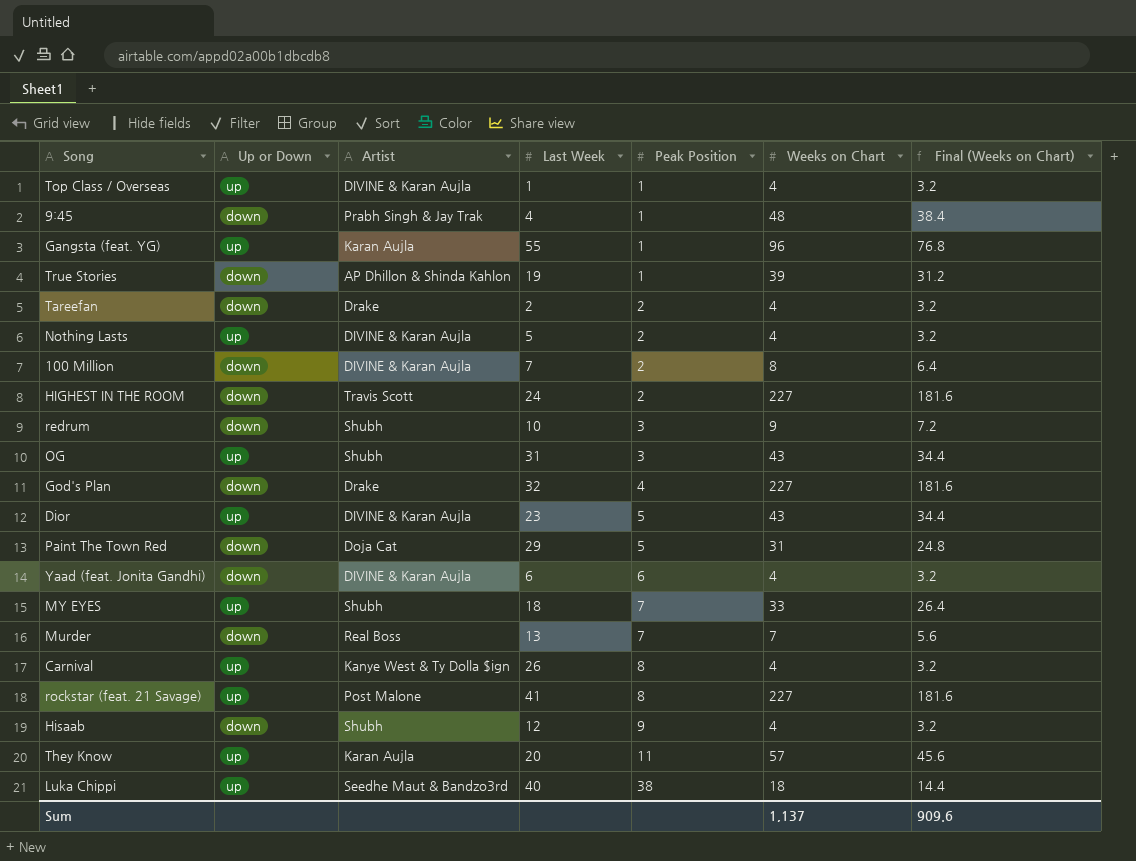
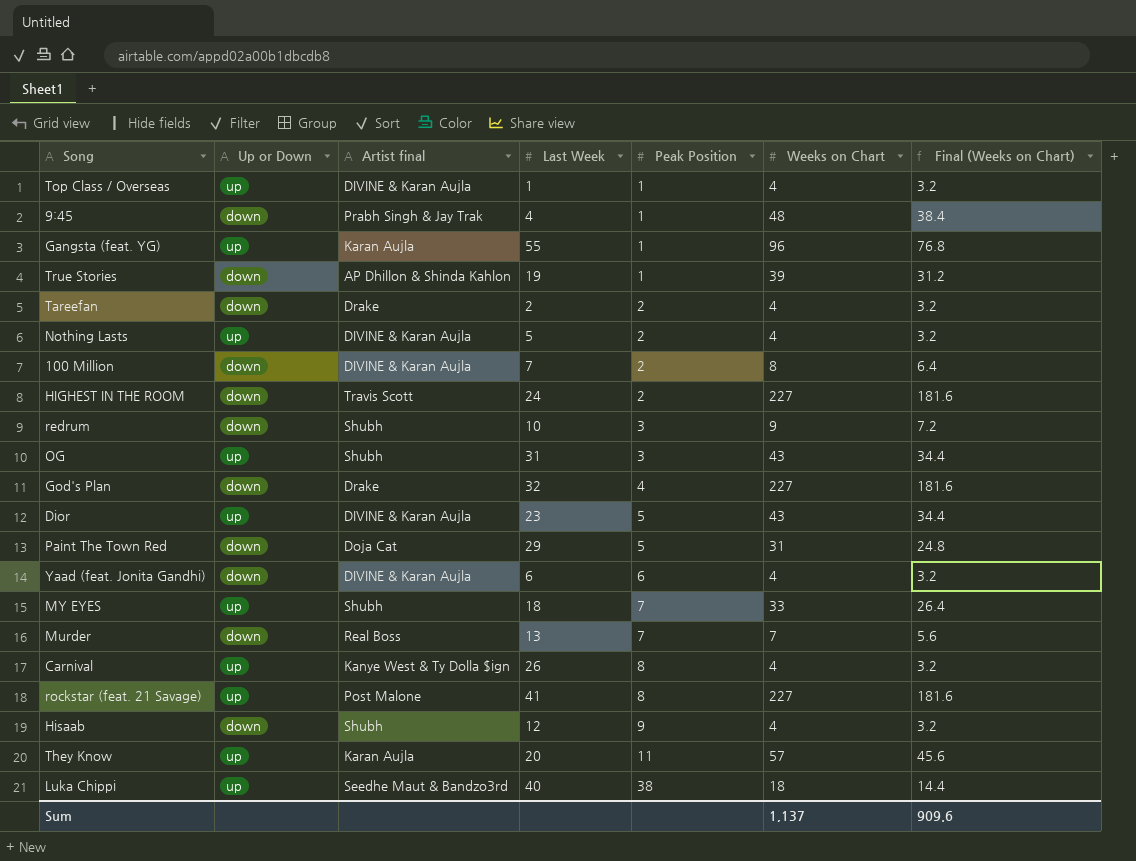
column name: Artist -> Artist final

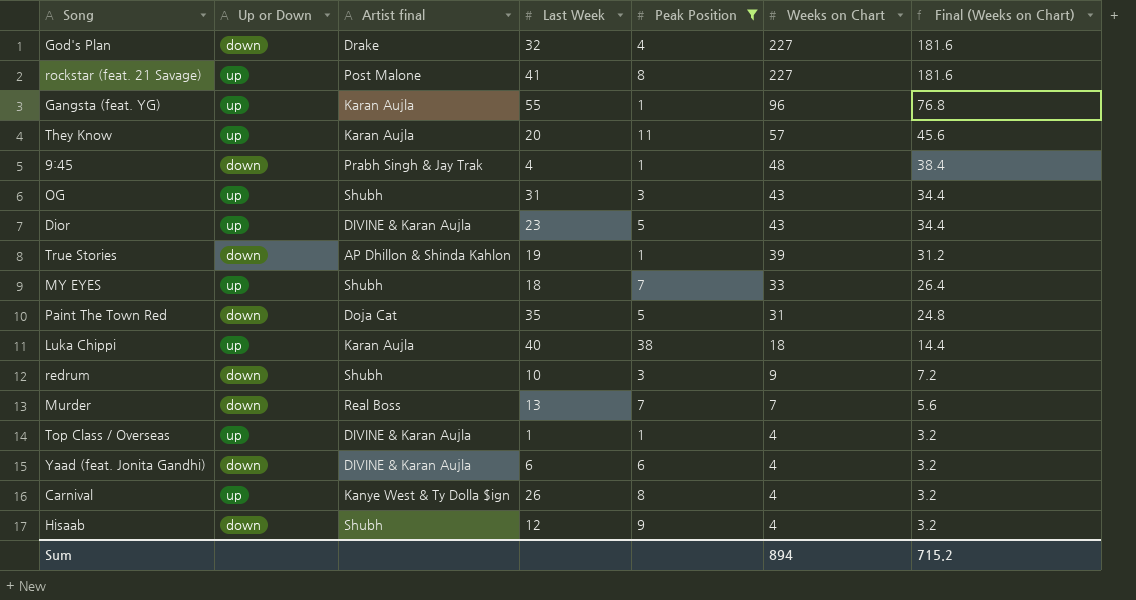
filter: none -> Peak Position != 2
row order: Peak Position ascending -> Weeks on Chart descending
Paint The Town Red | Last Week: 29 -> 35
Luka Chippi | Artist final: Seedhe Maut & Bandzo3rd -> Karan Aujla
Sum | Weeks on Chart: 1,137 -> 894
Sum | Final (Weeks on Chart): 909.6 -> 715.2

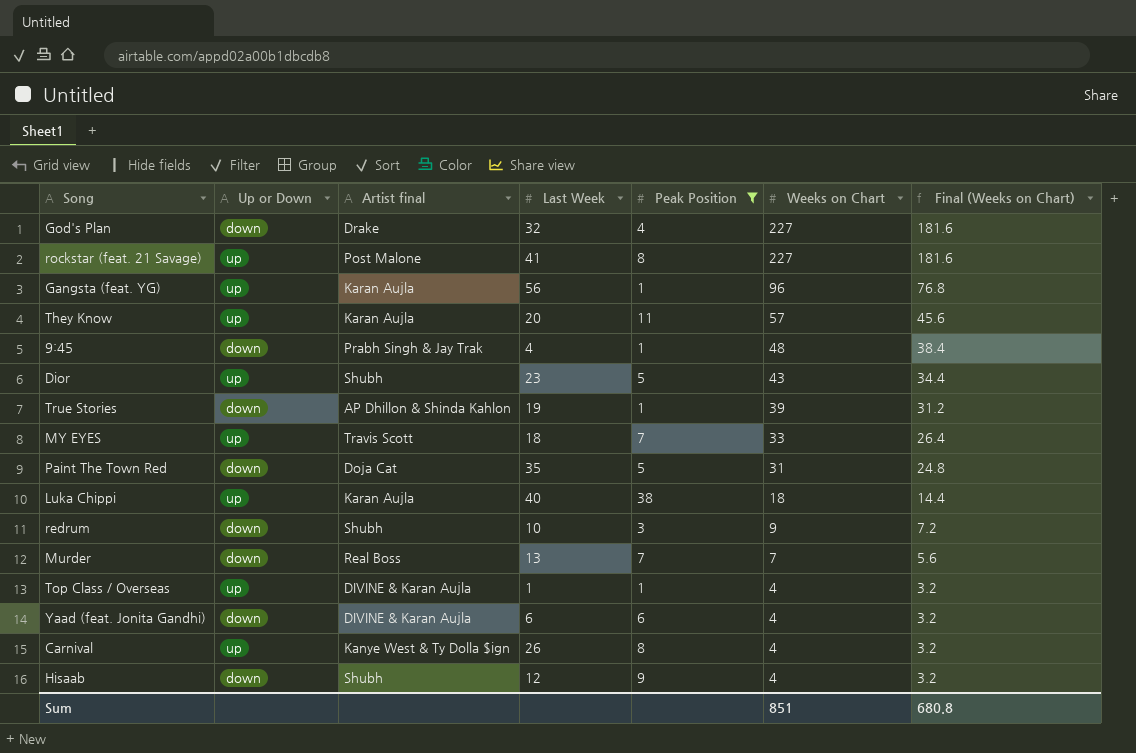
row OG: up | Shubh | 31 | 3 | 43 | 34.4 -> none
Gangsta (feat. YG) | Last Week: 55 -> 56
Dior | Artist final: DIVINE & Karan Aujla -> Shubh
MY EYES | Artist final: Shubh -> Travis Scott
Sum | Weeks on Chart: 894 -> 851
Sum | Final (Weeks on Chart): 715.2 -> 680.8

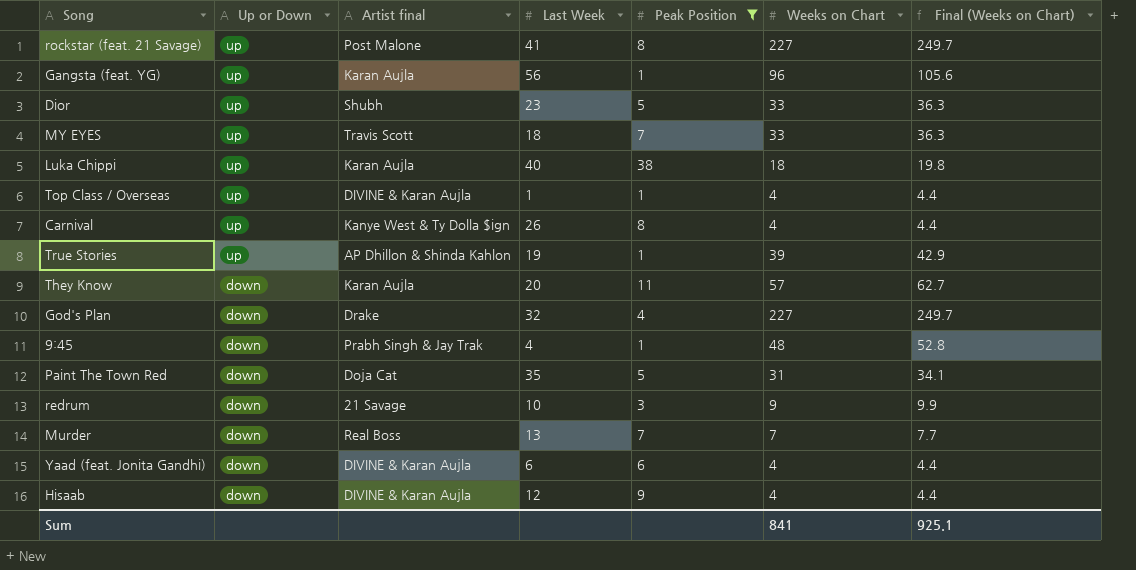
row order: Weeks on Chart descending -> Up or Down descending
column Final (Weeks on Chart) | formula: [Weeks on Chart] * 0.8 -> [Weeks on Chart] * 1.1
Dior | Weeks on Chart: 43 -> 33
True Stories | Up or Down: down -> up
They Know | Up or Down: up -> down
redrum | Artist final: Shubh -> 21 Savage
Hisaab | Artist final: Shubh -> DIVINE & Karan Aujla
Sum | Weeks on Chart: 851 -> 841
Sum | Final (Weeks on Chart): 680.8 -> 925.1

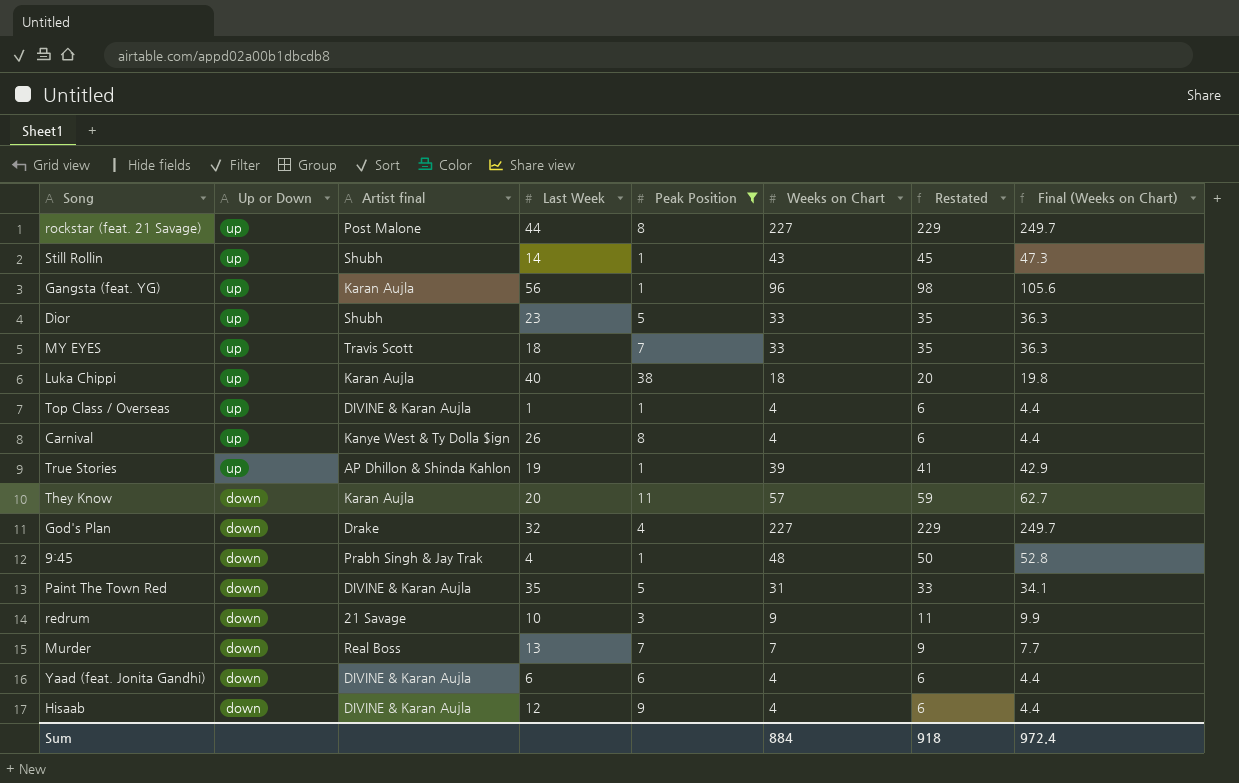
column Restated | formula: none -> [Weeks on Chart] + 2
rockstar (feat. 21 Savage) | Last Week: 41 -> 44
row Still Rollin: none -> up | Shubh | 14 | 1 | 43 | 45 | 47.3
Paint The Town Red | Artist final: Doja Cat -> DIVINE & Karan Aujla
Sum | Weeks on Chart: 841 -> 884
Sum | Final (Weeks on Chart): 925.1 -> 972.4

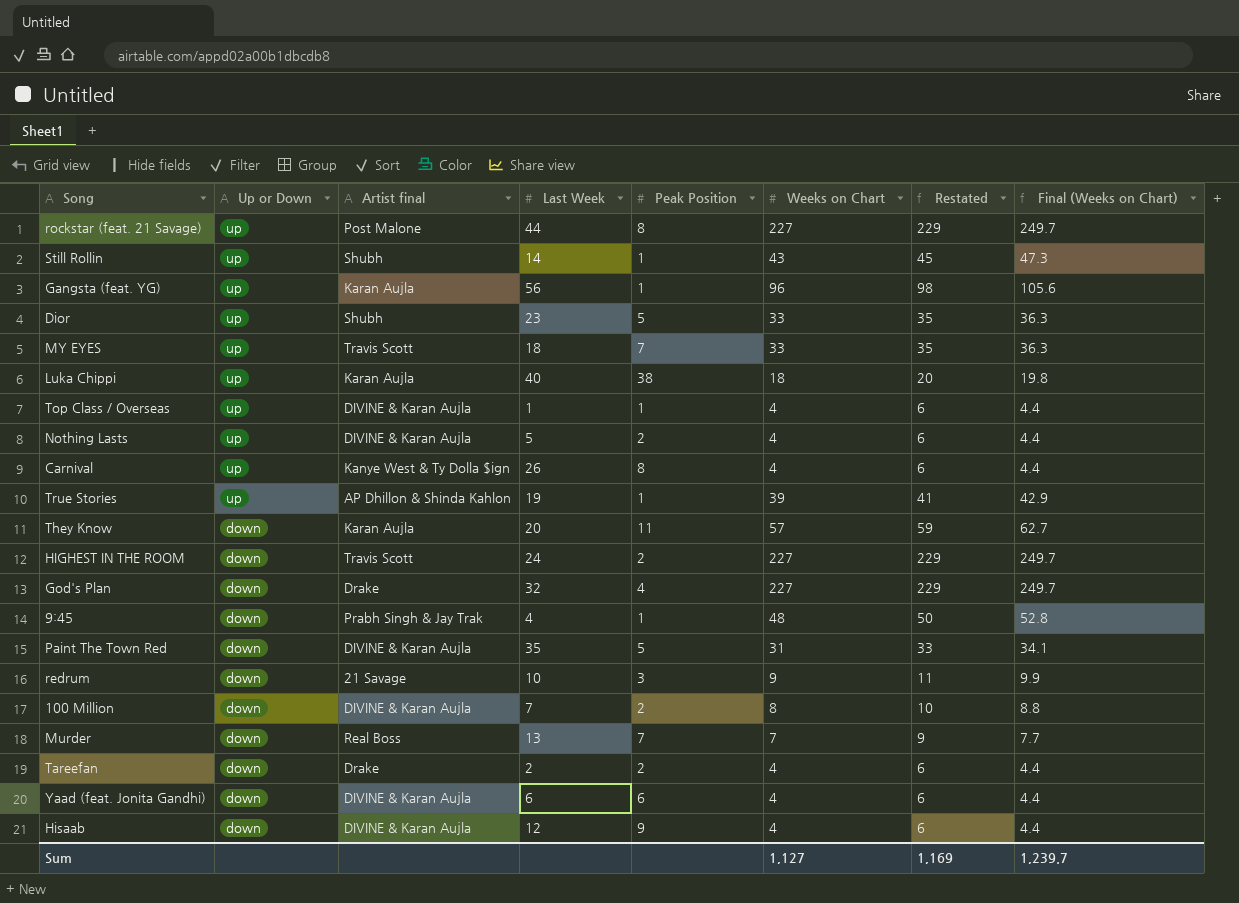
filter: Peak Position != 2 -> none
Sum | Weeks on Chart: 884 -> 1,127
Sum | Restated: 918 -> 1,169
Sum | Final (Weeks on Chart): 972.4 -> 1,239.7

